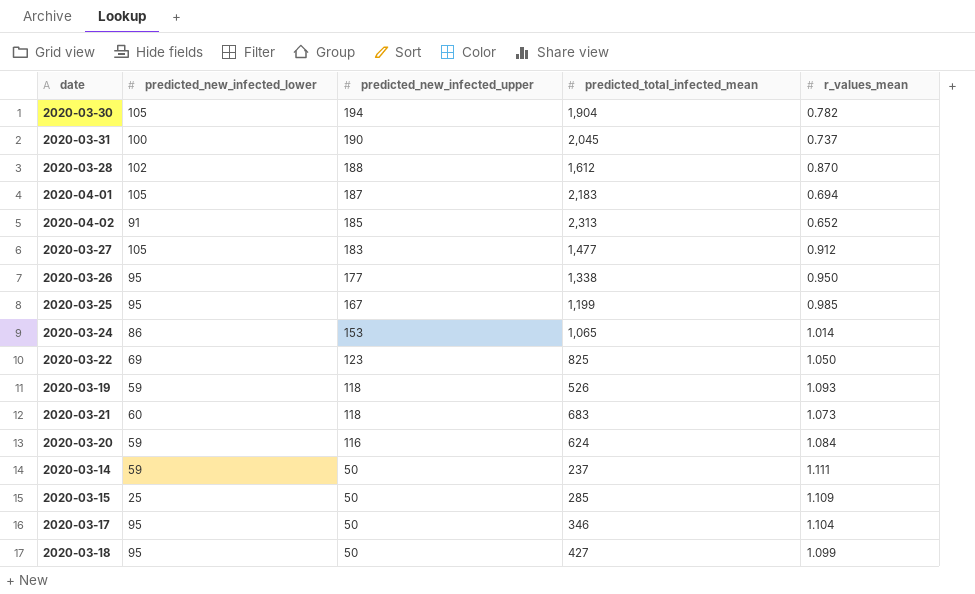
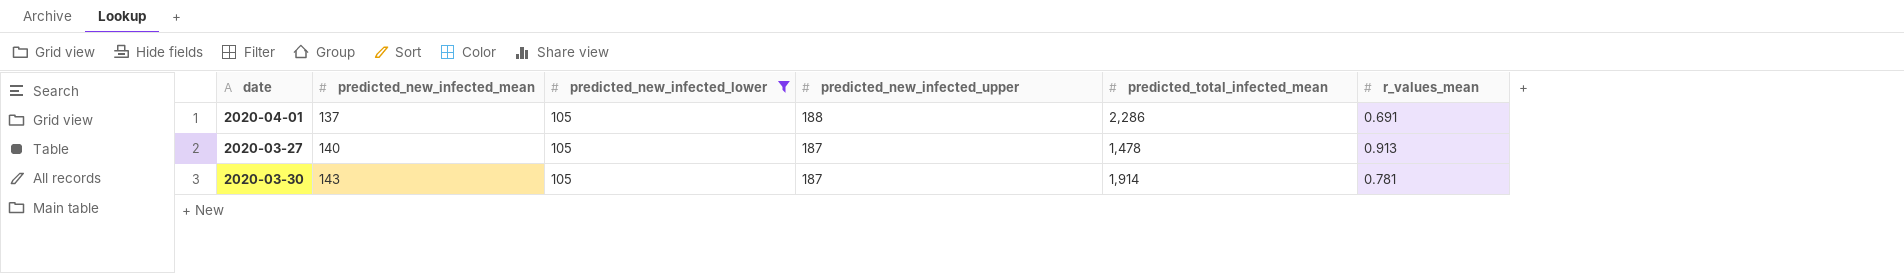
filter: none -> predicted_new_infected_lower = 105
row order: predicted_new_infected_upper descending -> predicted_new_infected_mean ascending
column predicted_new_infected_mean | position: none -> 2
2020-04-01 | predicted_new_infected_upper: 187 -> 188
2020-04-01 | predicted_total_infected_mean: 2,183 -> 2,286
2020-04-01 | r_values_mean: 0.694 -> 0.691
2020-03-27 | predicted_new_infected_upper: 183 -> 187
2020-03-27 | predicted_total_infected_mean: 1,477 -> 1,478
2020-03-27 | r_values_mean: 0.912 -> 0.913
2020-03-30 | predicted_new_infected_upper: 194 -> 187
2020-03-30 | predicted_total_infected_mean: 1,904 -> 1,914
2020-03-30 | r_values_mean: 0.782 -> 0.781

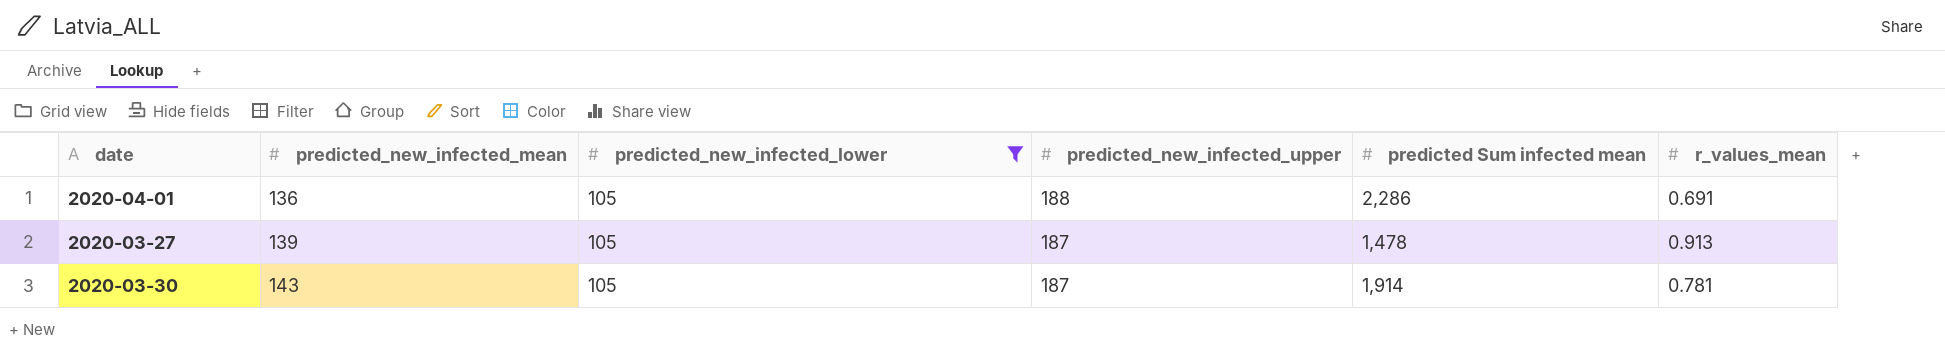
column name: predicted_total_infected_mean -> predicted Sum infected mean
2020-04-01 | predicted_new_infected_mean: 137 -> 136
2020-03-27 | predicted_new_infected_mean: 140 -> 139

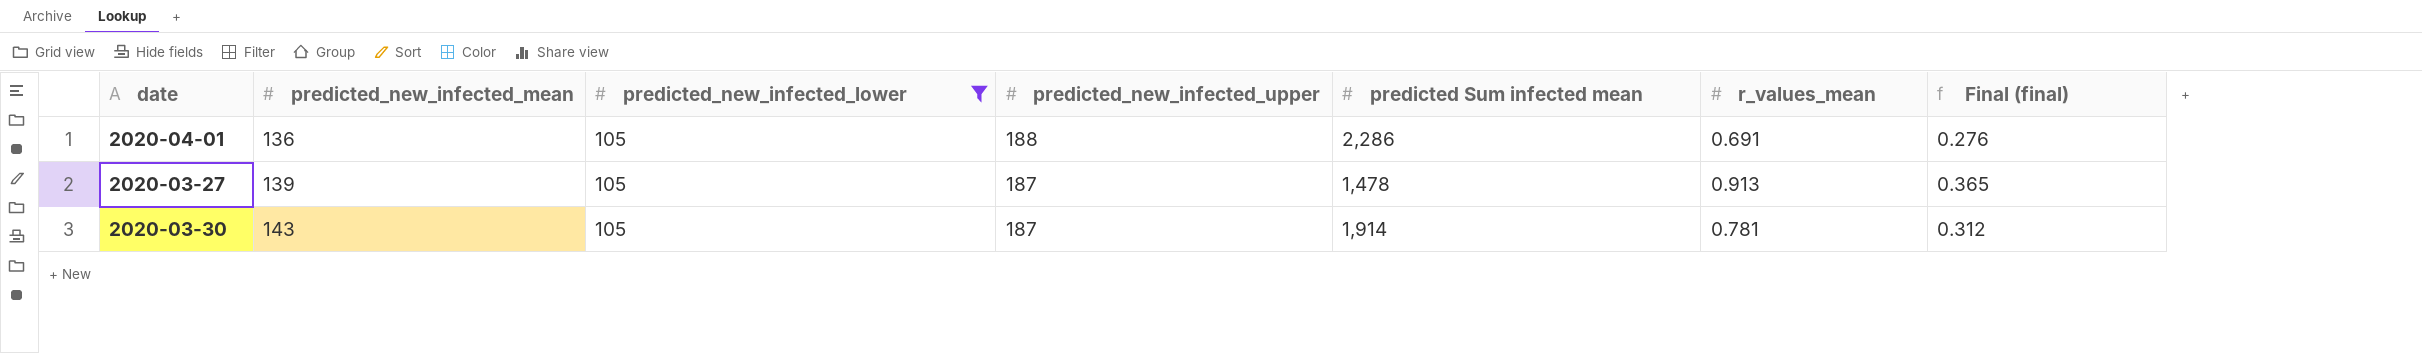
column Final (final) | formula: none -> [r_values_mean] * 0.4

